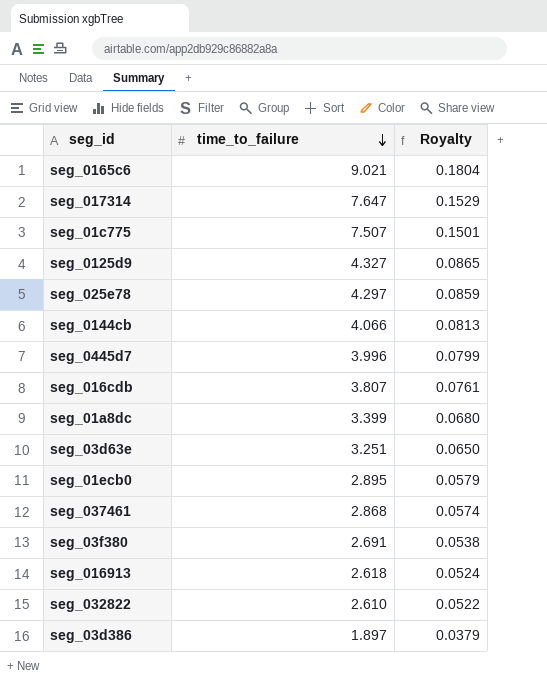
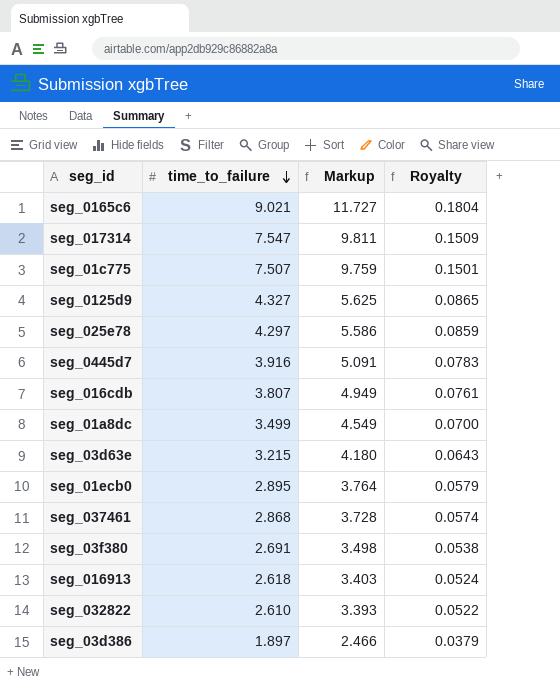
column Markup | formula: none -> [time_to_failure] * 1.3
row seg_0144cb: 4.066 | 0.0813 -> none
seg_017314 | time_to_failure: 7.647 -> 7.547
seg_017314 | Royalty: 0.1529 -> 0.1509
seg_0445d7 | time_to_failure: 3.996 -> 3.916
seg_0445d7 | Royalty: 0.0799 -> 0.0783
seg_01a8dc | time_to_failure: 3.399 -> 3.499
seg_01a8dc | Royalty: 0.0680 -> 0.0700
seg_03d63e | time_to_failure: 3.251 -> 3.215
seg_03d63e | Royalty: 0.0650 -> 0.0643

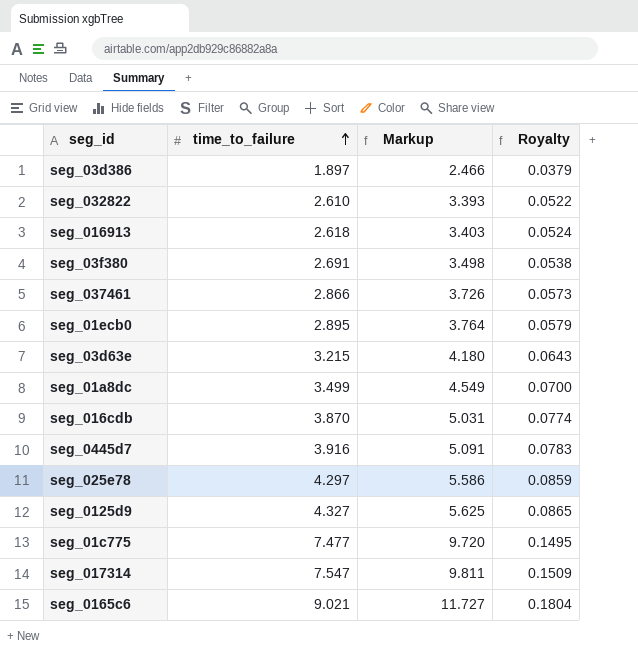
row order: time_to_failure descending -> time_to_failure ascending
seg_037461 | time_to_failure: 2.868 -> 2.866
seg_037461 | Markup: 3.728 -> 3.726
seg_037461 | Royalty: 0.0574 -> 0.0573
seg_016cdb | time_to_failure: 3.807 -> 3.870
seg_016cdb | Markup: 4.949 -> 5.031
seg_016cdb | Royalty: 0.0761 -> 0.0774
seg_01c775 | time_to_failure: 7.507 -> 7.477
seg_01c775 | Markup: 9.759 -> 9.720
seg_01c775 | Royalty: 0.1501 -> 0.1495

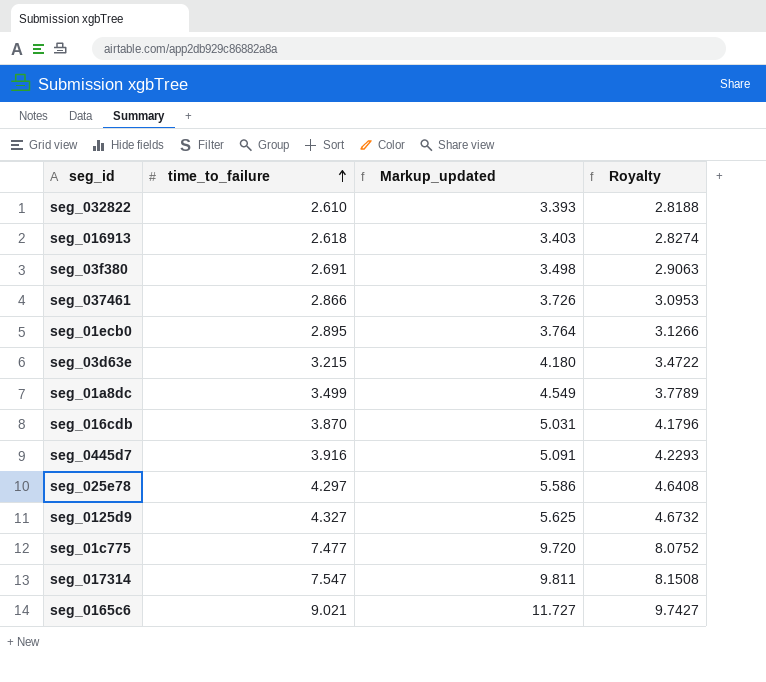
column name: Markup -> Markup_updated
column Royalty | formula: [time_to_failure] * 0.02 -> [time_to_failure] * 1.08
row seg_03d386: 1.897 | 2.466 | 0.0379 -> none

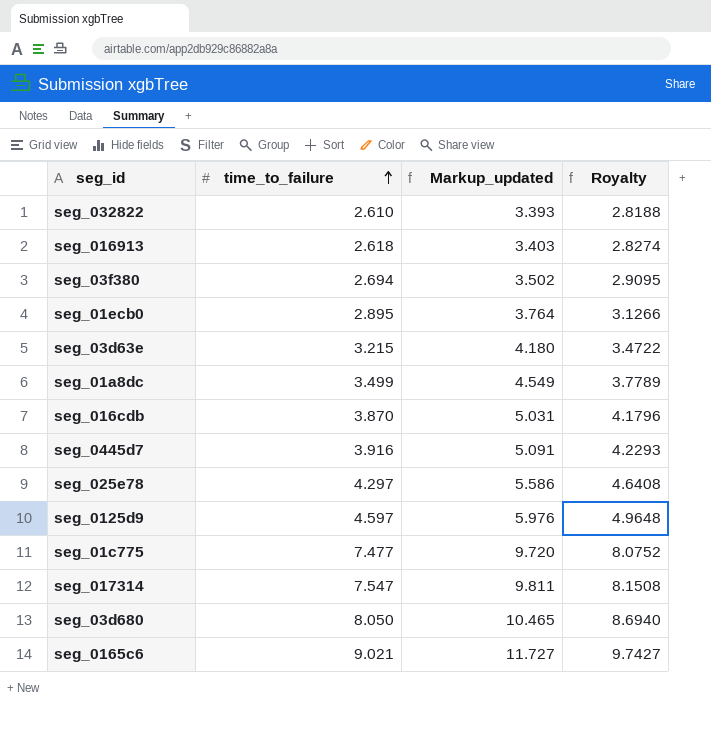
row seg_037461: 2.866 | 3.726 | 3.0953 -> none
seg_03f380 | time_to_failure: 2.691 -> 2.694
seg_03f380 | Markup_updated: 3.498 -> 3.502
seg_03f380 | Royalty: 2.9063 -> 2.9095
seg_0125d9 | time_to_failure: 4.327 -> 4.597
seg_0125d9 | Markup_updated: 5.625 -> 5.976
seg_0125d9 | Royalty: 4.6732 -> 4.9648
row seg_03d680: none -> 8.050 | 10.465 | 8.6940

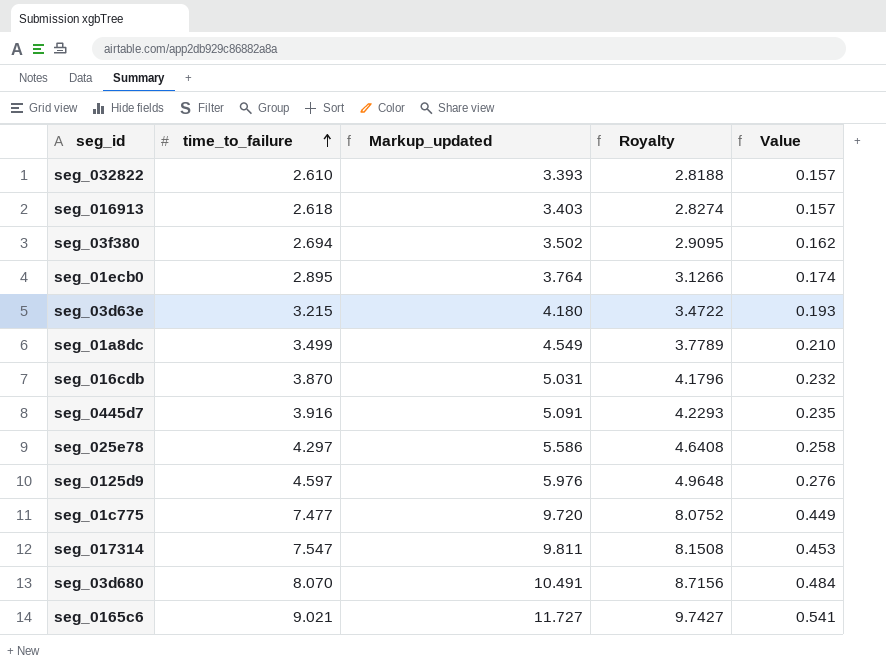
column Value | formula: none -> [time_to_failure] * 0.06
seg_03d680 | time_to_failure: 8.050 -> 8.070
seg_03d680 | Markup_updated: 10.465 -> 10.491
seg_03d680 | Royalty: 8.6940 -> 8.7156

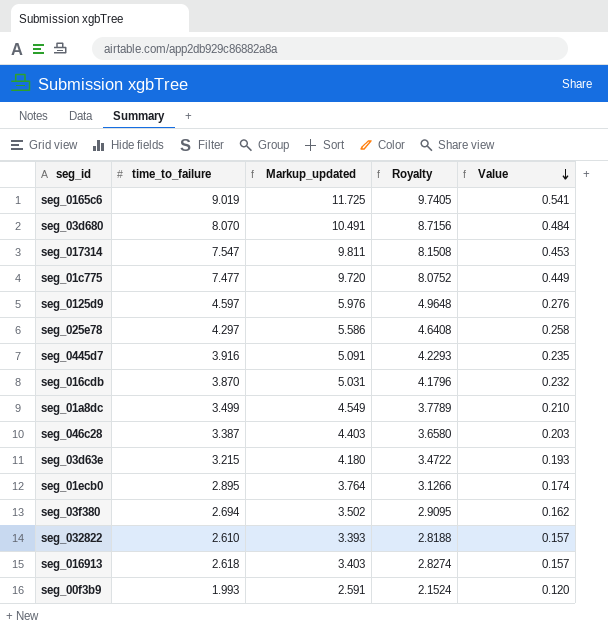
row order: time_to_failure ascending -> Value descending
seg_0165c6 | time_to_failure: 9.021 -> 9.019
seg_0165c6 | Markup_updated: 11.727 -> 11.725
seg_0165c6 | Royalty: 9.7427 -> 9.7405
row seg_046c28: none -> 3.387 | 4.403 | 3.6580 | 0.203
row seg_00f3b9: none -> 1.993 | 2.591 | 2.1524 | 0.120

